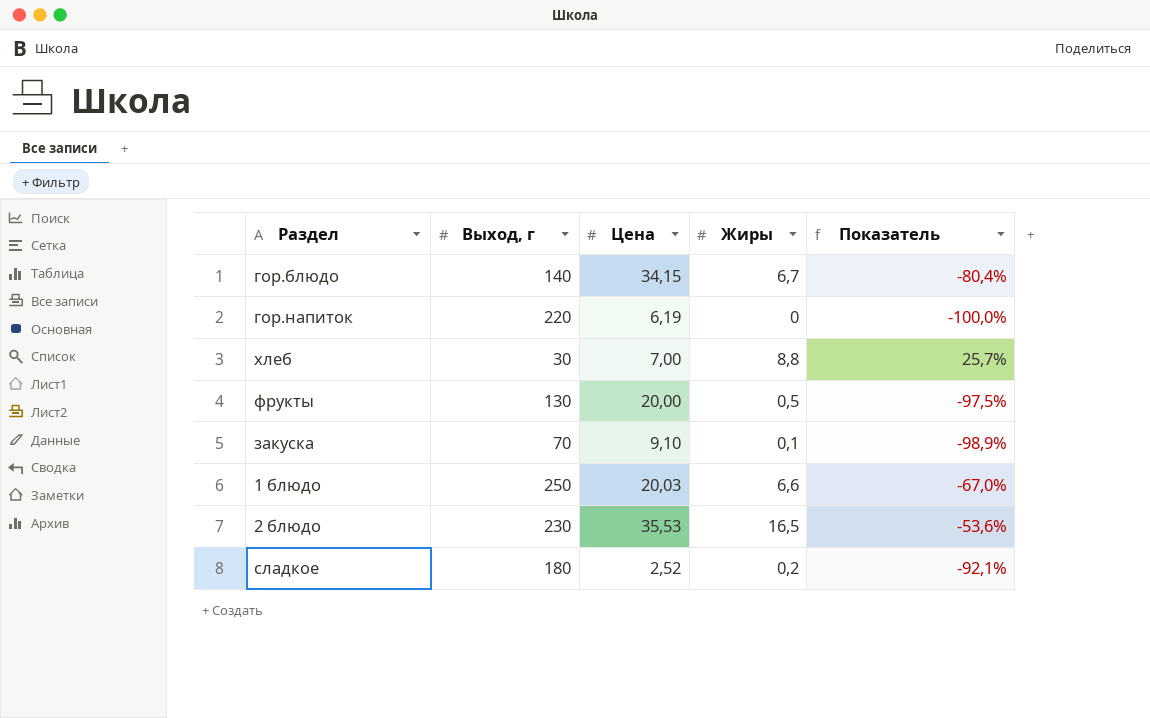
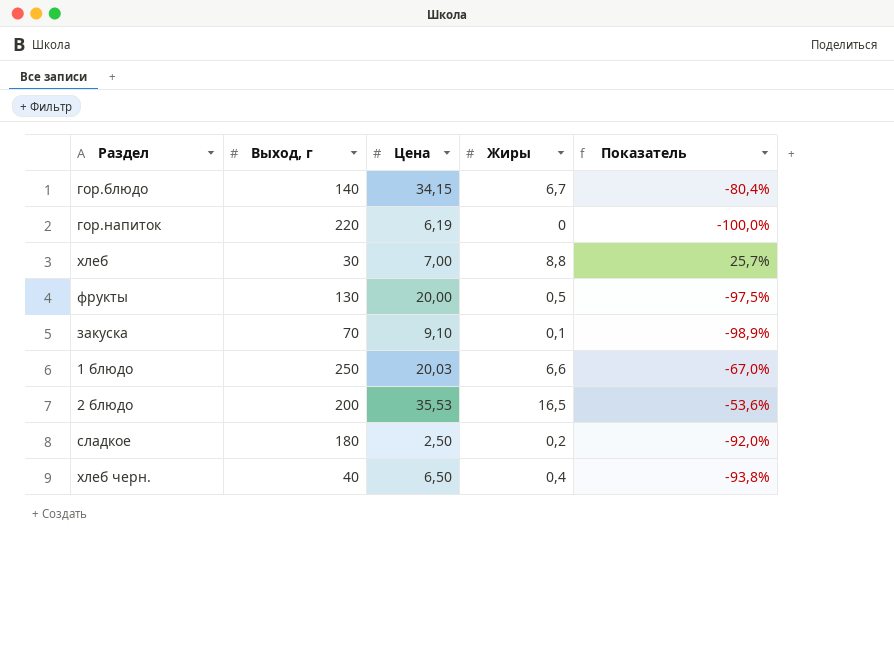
2 блюдо | Выход, г: 230 -> 200
сладкое | Цена: 2,52 -> 2,50
сладкое | Показатель: -92,1% -> -92,0%
row хлеб черн.: none -> 40 | 6,50 | 0,4 | -93,8%

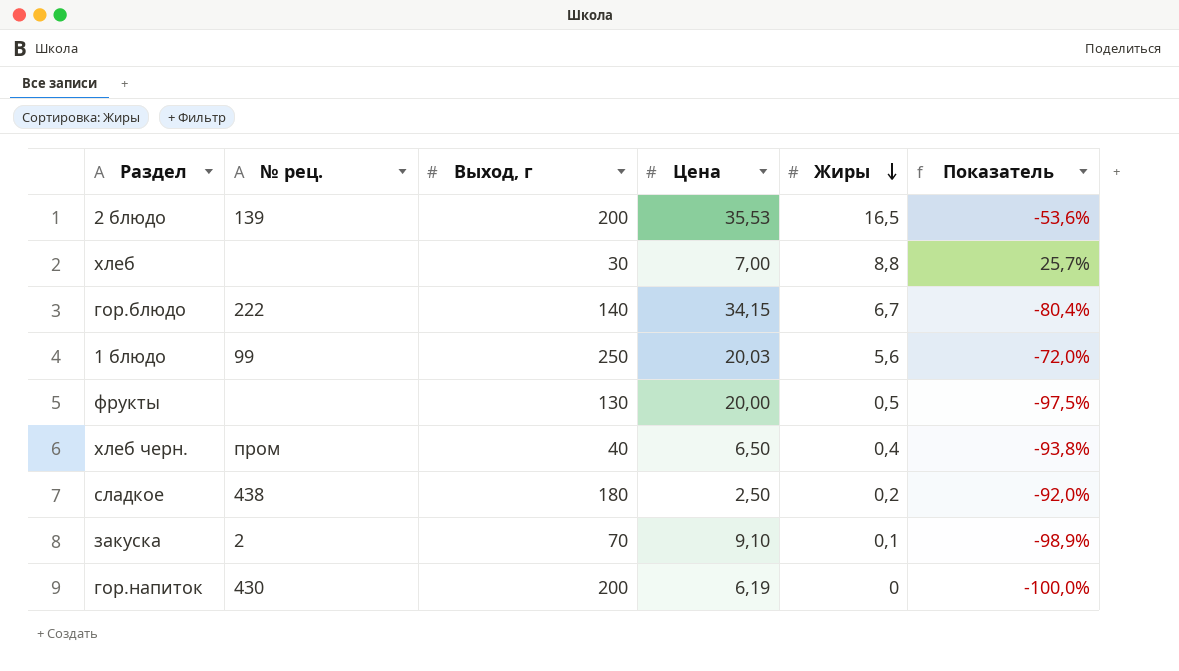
row order: none -> Жиры descending
column № рец. | position: none -> 2
1 блюдо | Жиры: 6,6 -> 5,6
1 блюдо | Показатель: -67,0% -> -72,0%
гор.напиток | Выход, г: 220 -> 200

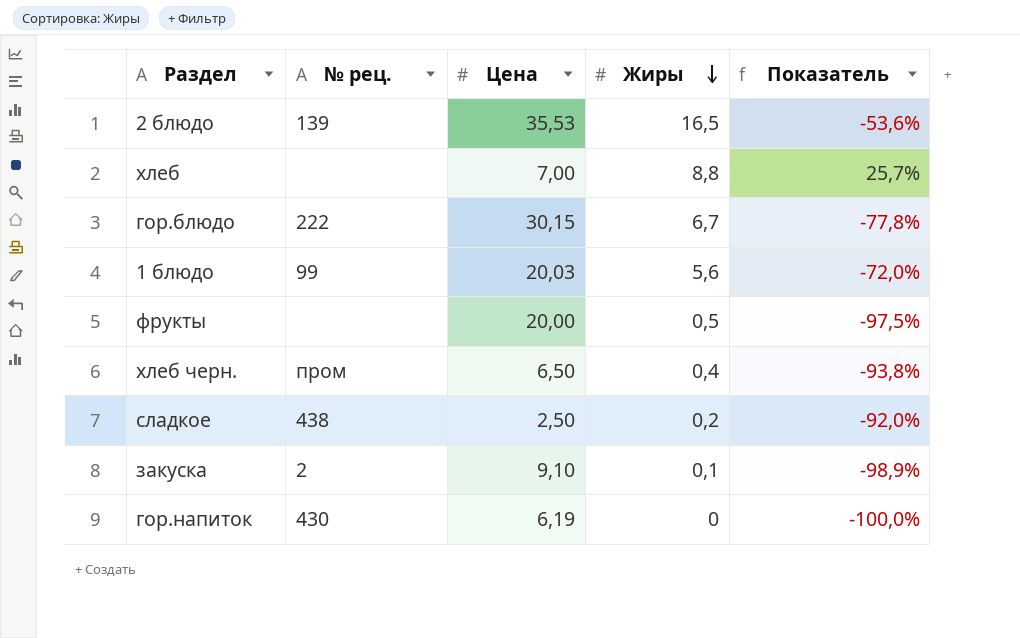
column Выход, г | position: 3 -> none
гор.блюдо | Цена: 34,15 -> 30,15
гор.блюдо | Показатель: -80,4% -> -77,8%

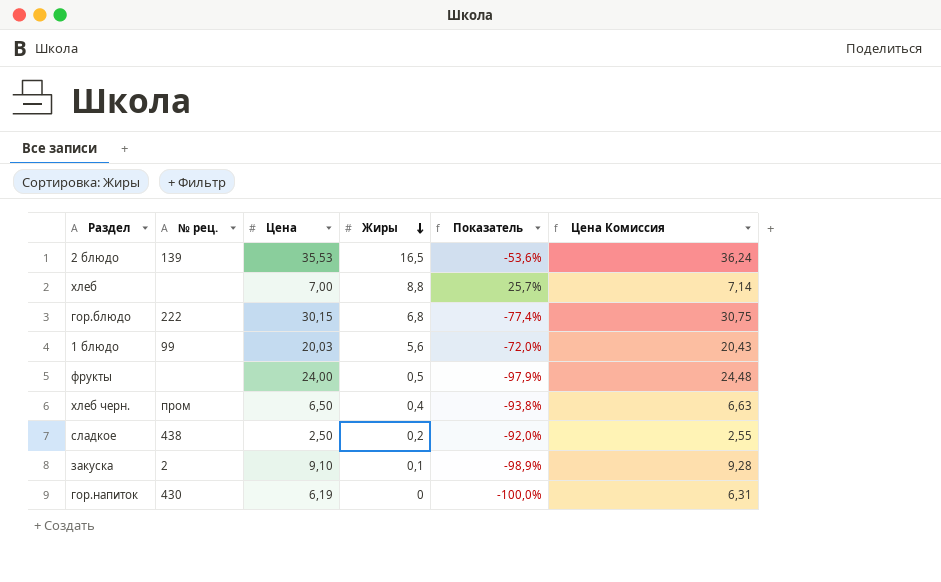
column Цена Комиссия | formula: none -> [Цена] * 1,02
гор.блюдо | Жиры: 6,7 -> 6,8
гор.блюдо | Показатель: -77,8% -> -77,4%
фрукты | Цена: 20,00 -> 24,00
фрукты | Показатель: -97,5% -> -97,9%

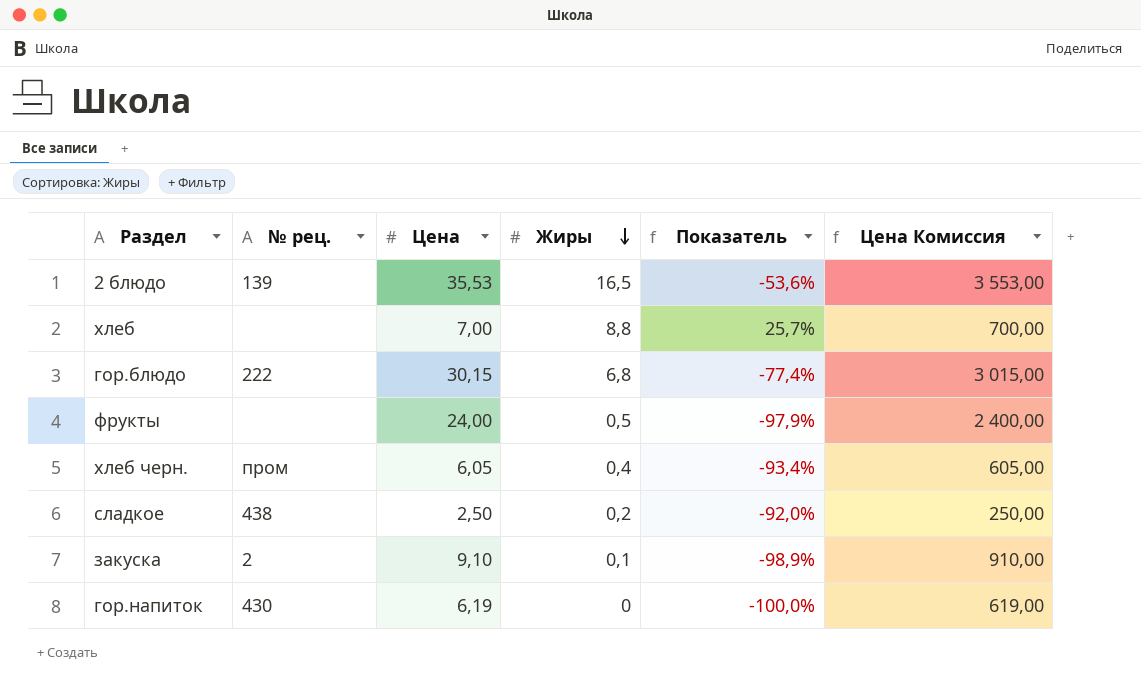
column Цена Комиссия | formula: [Цена] * 1,02 -> [Цена] * 100
row 1 блюдо: 99 | 20,03 | 5,6 | -72,0% | 20,43 -> none
хлеб черн. | Цена: 6,50 -> 6,05
хлеб черн. | Показатель: -93,8% -> -93,4%

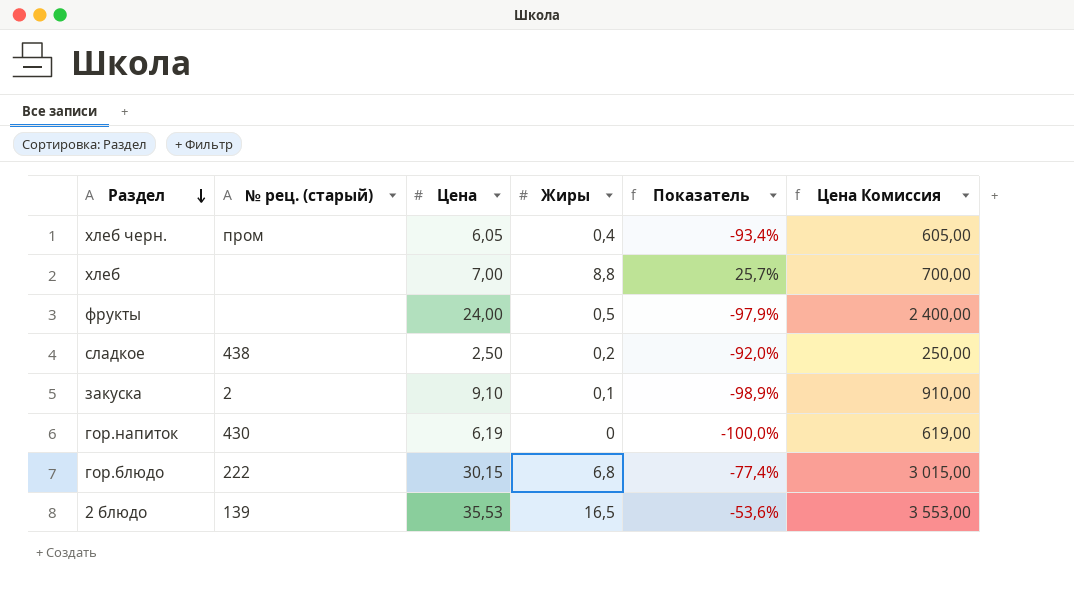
row order: Жиры descending -> Раздел descending
column name: № рец. -> № рец. (старый)

